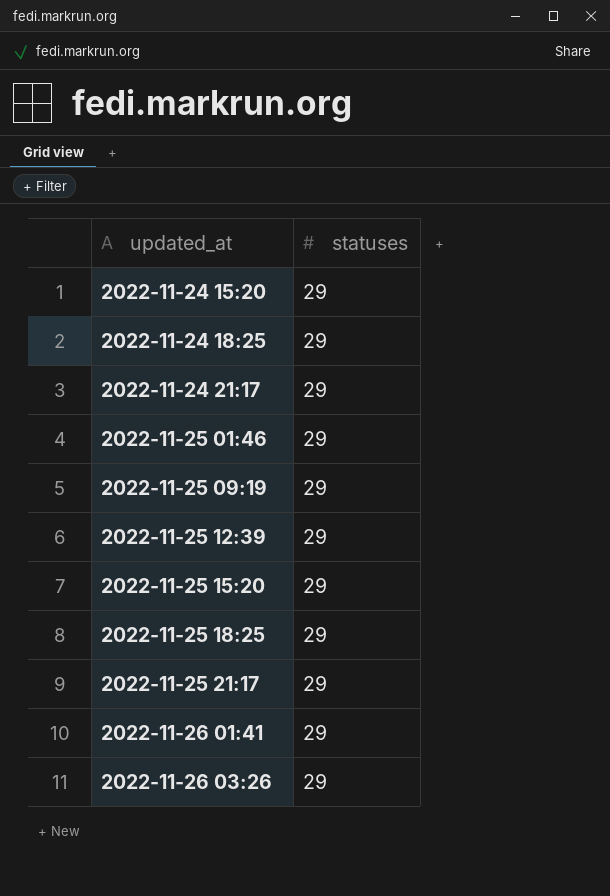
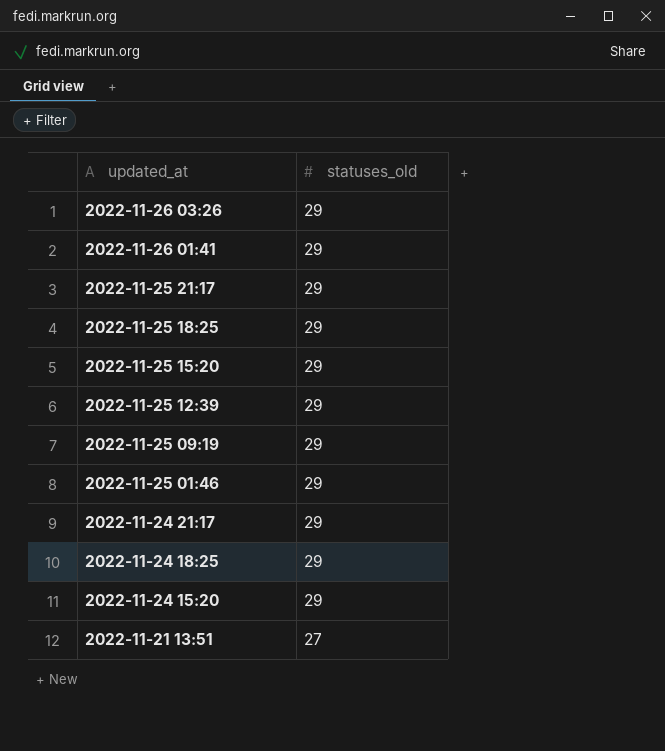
row order: updated_at ascending -> updated_at descending
column name: statuses -> statuses_old
row 2022-11-21 13:51: none -> 27

